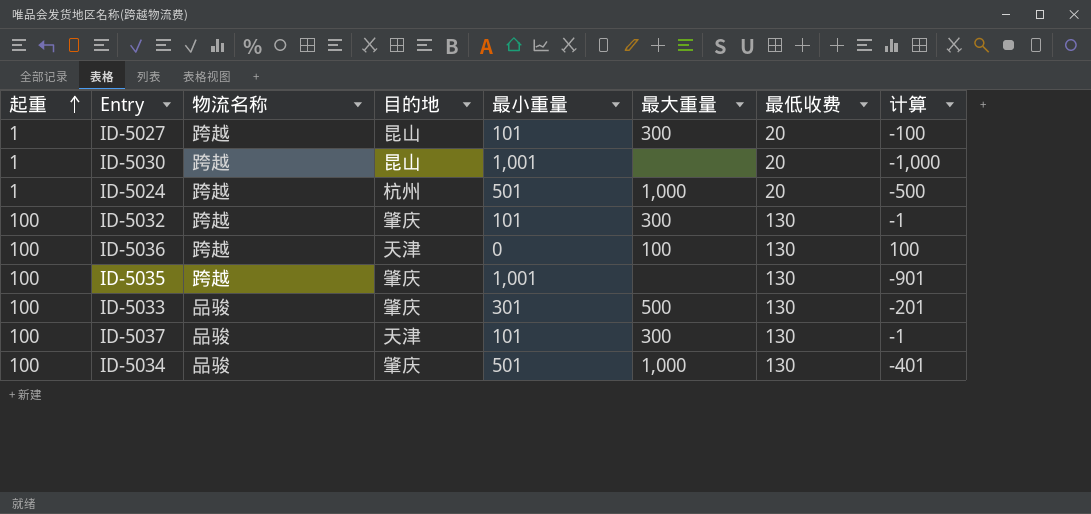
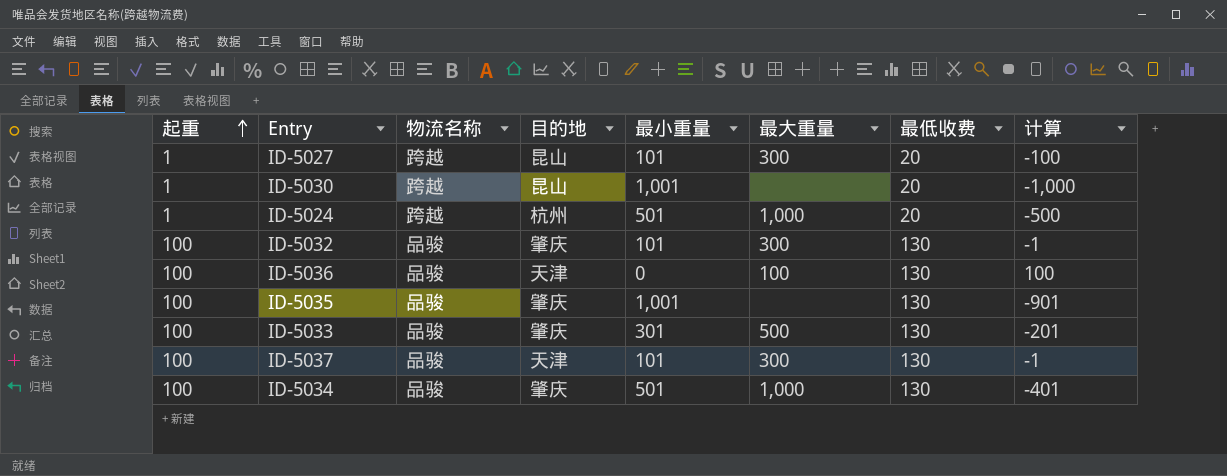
ID-5032 | 物流名称: 跨越 -> 品骏
ID-5036 | 物流名称: 跨越 -> 品骏
ID-5035 | 物流名称: 跨越 -> 品骏

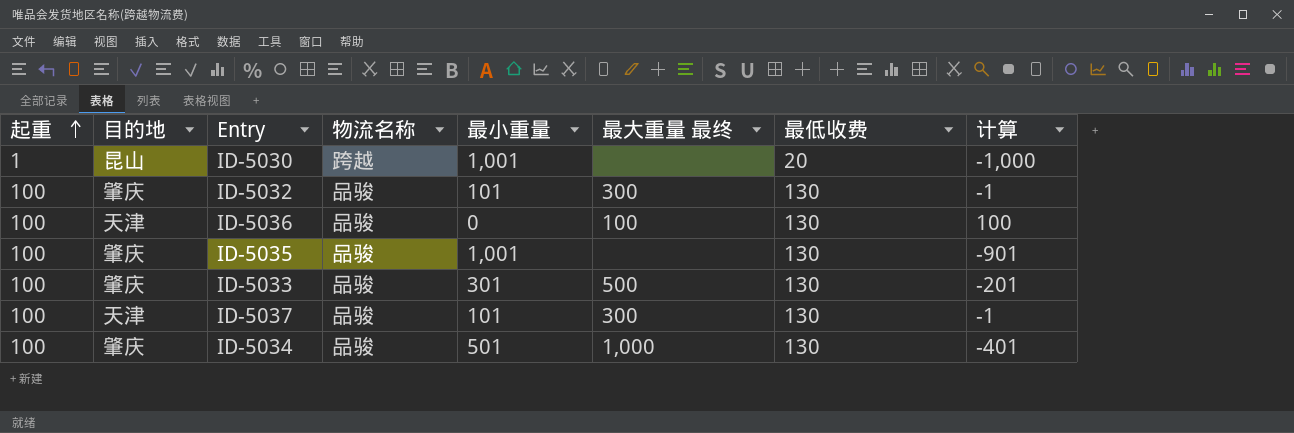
column 目的地 | position: 4 -> 2
column name: 最大重量 -> 最大重量 最终
row ID-5027: 1 | 跨越 | 昆山 | 101 | 300 | 20 | -100 -> none
row ID-5024: 1 | 跨越 | 杭州 | 501 | 1,000 | 20 | -500 -> none

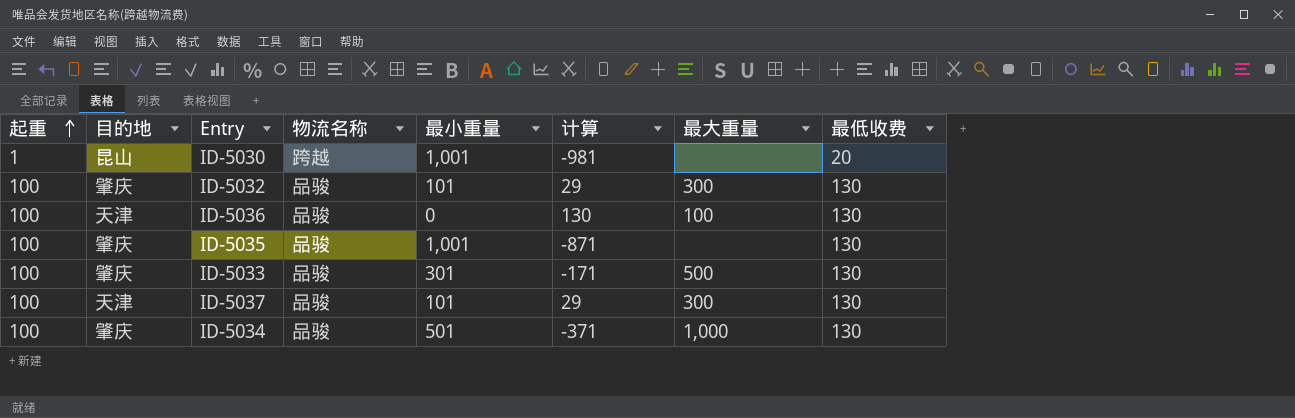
column 计算 | formula: [起重] - [最小重量] -> [最低收费] - [最小重量]
column 计算 | position: 8 -> 6
column name: 最大重量 最终 -> 最大重量

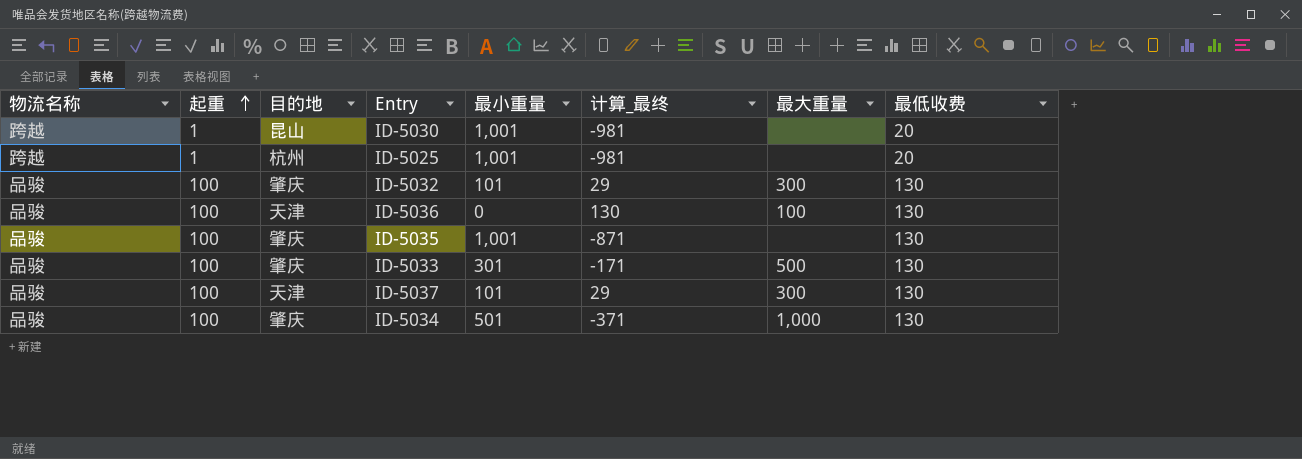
column 物流名称 | position: 4 -> 1
column name: 计算 -> 计算_最终
row ID-5025: none -> 跨越 | 1 | 杭州 | 1,001 | -981 | none | 20

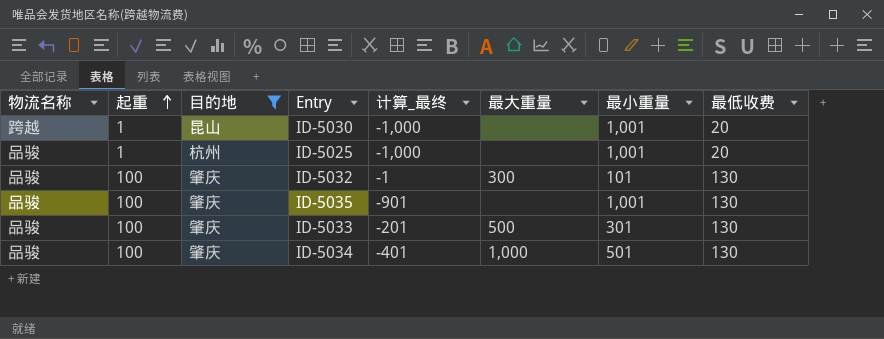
filter: none -> 目的地 != 天津
column 计算_最终 | formula: [最低收费] - [最小重量] -> [起重] - [最小重量]
column 最小重量 | position: 5 -> 7
ID-5025 | 物流名称: 跨越 -> 品骏

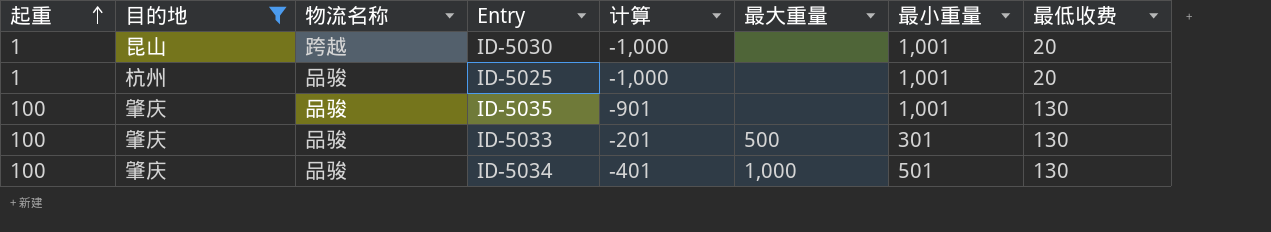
column 物流名称 | position: 1 -> 3
column name: 计算_最终 -> 计算
row ID-5032: 品骏 | 100 | 肇庆 | -1 | 300 | 101 | 130 -> none

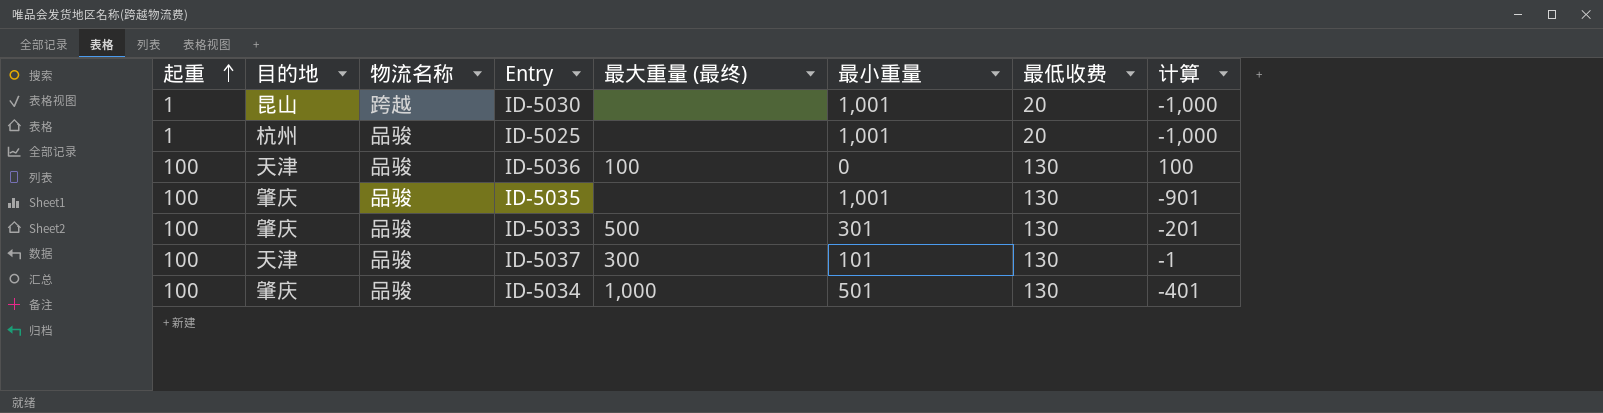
filter: 目的地 != 天津 -> none
column name: 最大重量 -> 最大重量 (最终)
column 计算 | position: 5 -> 8

